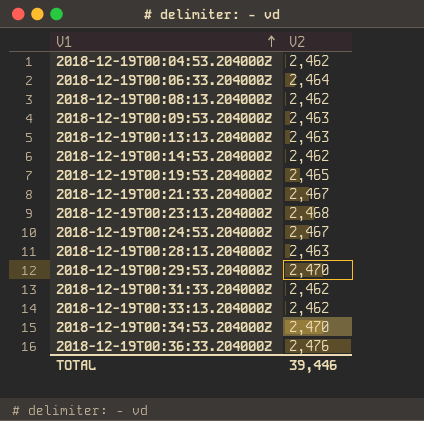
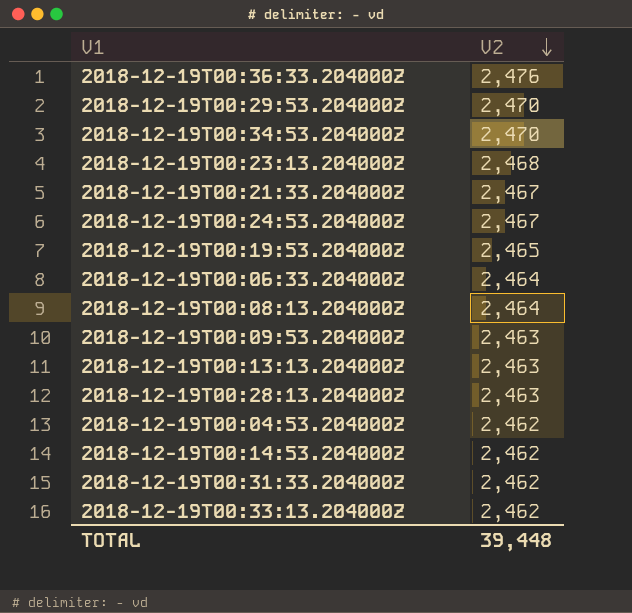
row order: V1 ascending -> V2 descending
2018-12-19T00:08:13.204000Z | V2: 2,462 -> 2,464
TOTAL | V2: 39,446 -> 39,448

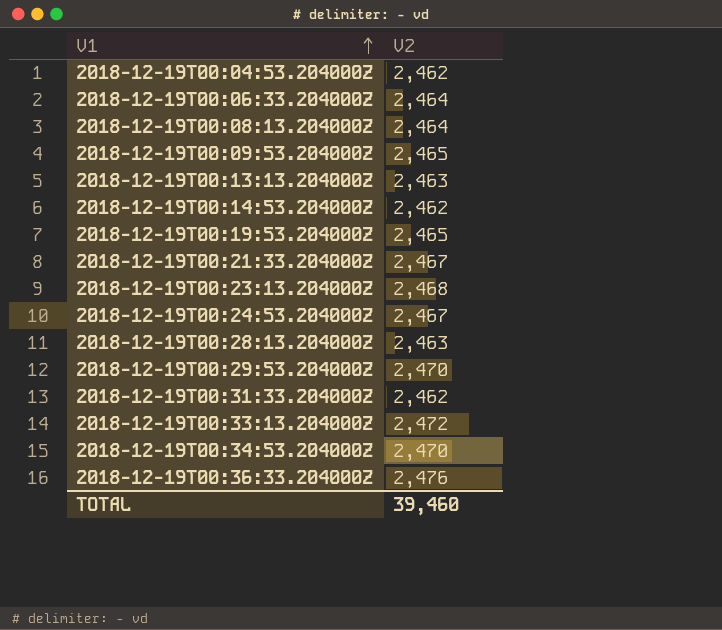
row order: V2 descending -> V1 ascending
2018-12-19T00:09:53.204000Z | V2: 2,463 -> 2,465
2018-12-19T00:33:13.204000Z | V2: 2,462 -> 2,472
TOTAL | V2: 39,448 -> 39,460

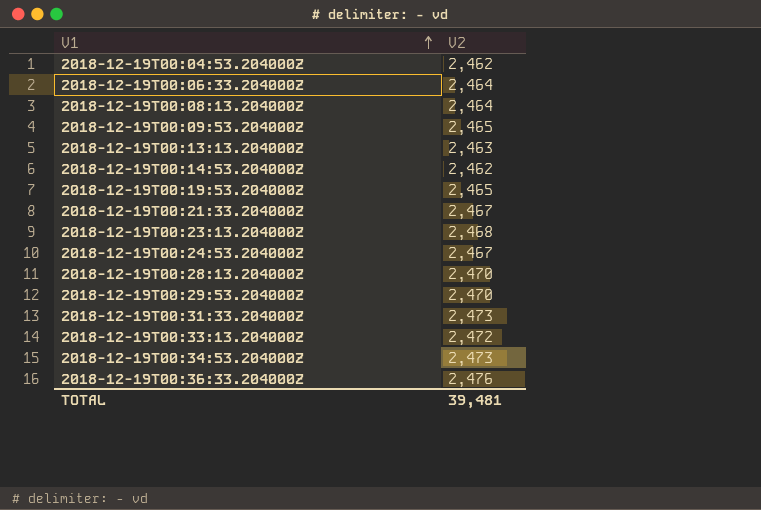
2018-12-19T00:28:13.204000Z | V2: 2,463 -> 2,470
2018-12-19T00:31:33.204000Z | V2: 2,462 -> 2,473
2018-12-19T00:34:53.204000Z | V2: 2,470 -> 2,473
TOTAL | V2: 39,460 -> 39,481

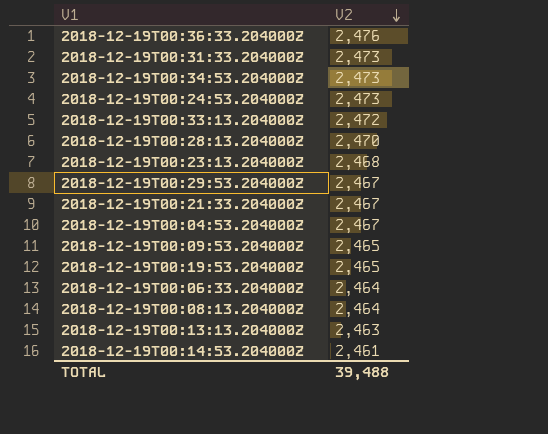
row order: V1 ascending -> V2 descending
2018-12-19T00:24:53.204000Z | V2: 2,467 -> 2,473
2018-12-19T00:29:53.204000Z | V2: 2,470 -> 2,467
2018-12-19T00:04:53.204000Z | V2: 2,462 -> 2,467
2018-12-19T00:14:53.204000Z | V2: 2,462 -> 2,461
TOTAL | V2: 39,481 -> 39,488

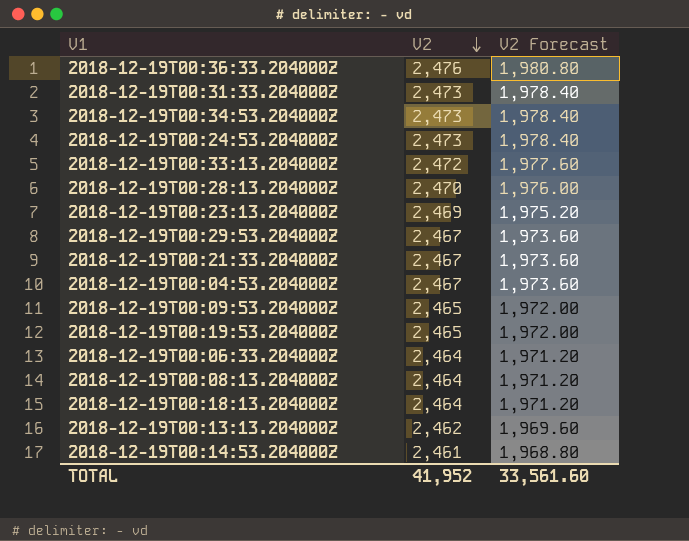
column V2 Forecast | formula: none -> [V2] * 0.8
2018-12-19T00:23:13.204000Z | V2: 2,468 -> 2,469
row 2018-12-19T00:18:13.204000Z: none -> 2,464 | 1,971.20
2018-12-19T00:13:13.204000Z | V2: 2,463 -> 2,462
TOTAL | V2: 39,488 -> 41,952

